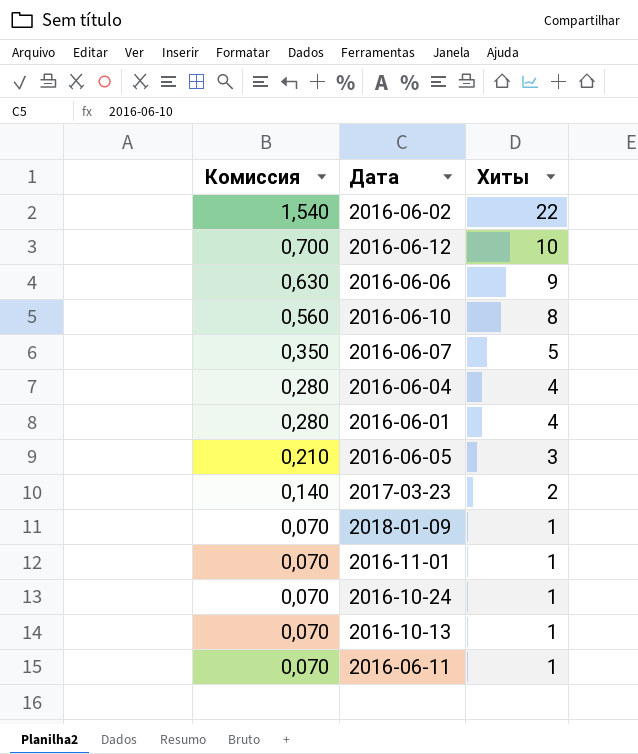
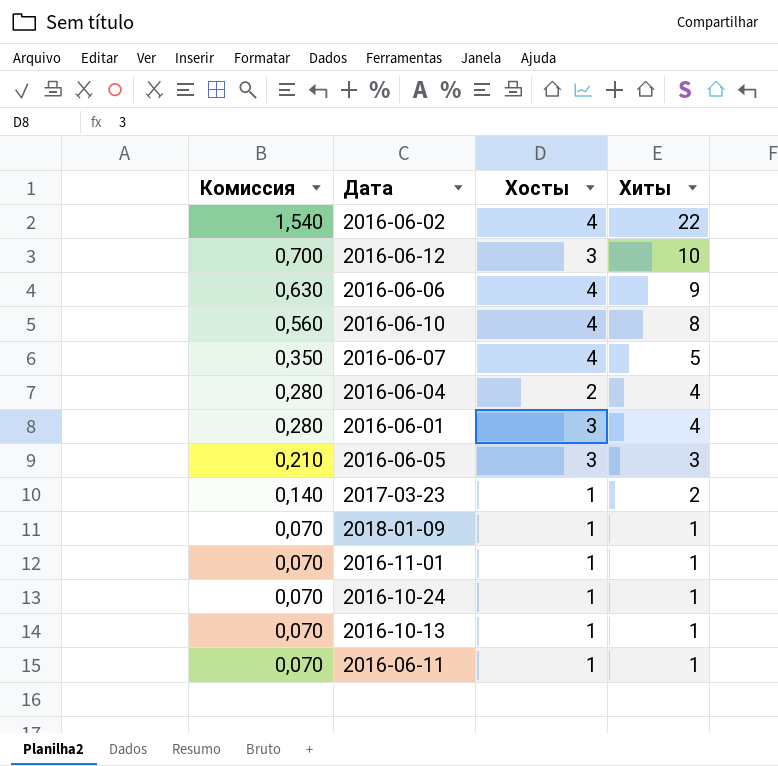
column Хосты | position: none -> 3

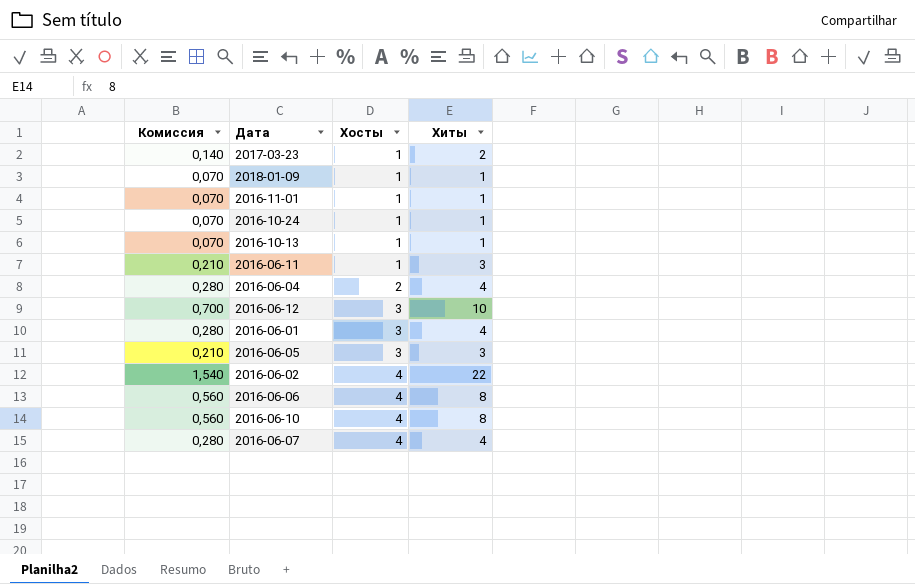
row order: Комиссия descending -> Хосты ascending
2016-06-11 | Комиссия: 0,070 -> 0,210
2016-06-11 | Хиты: 1 -> 3
2016-06-06 | Комиссия: 0,630 -> 0,560
2016-06-06 | Хиты: 9 -> 8
2016-06-07 | Комиссия: 0,350 -> 0,280
2016-06-07 | Хиты: 5 -> 4

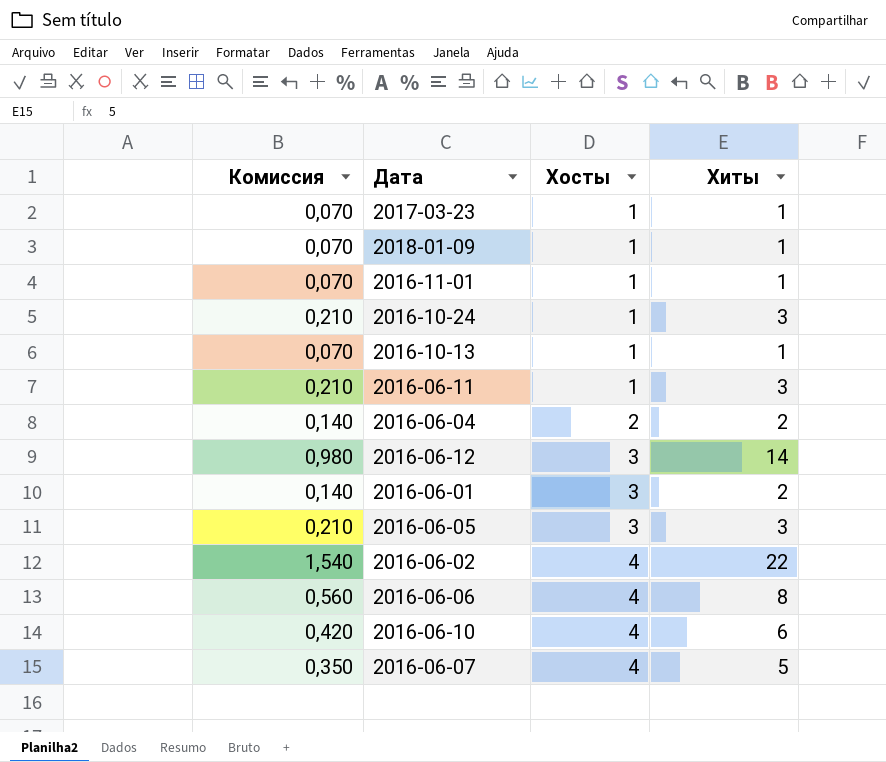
2017-03-23 | Комиссия: 0,140 -> 0,070
2017-03-23 | Хиты: 2 -> 1
2016-10-24 | Комиссия: 0,070 -> 0,210
2016-10-24 | Хиты: 1 -> 3
2016-06-04 | Комиссия: 0,280 -> 0,140
2016-06-04 | Хиты: 4 -> 2
2016-06-12 | Комиссия: 0,700 -> 0,980
2016-06-12 | Хиты: 10 -> 14
2016-06-01 | Комиссия: 0,280 -> 0,140
2016-06-01 | Хиты: 4 -> 2
2016-06-10 | Комиссия: 0,560 -> 0,420
2016-06-10 | Хиты: 8 -> 6
2016-06-07 | Комиссия: 0,280 -> 0,350
2016-06-07 | Хиты: 4 -> 5

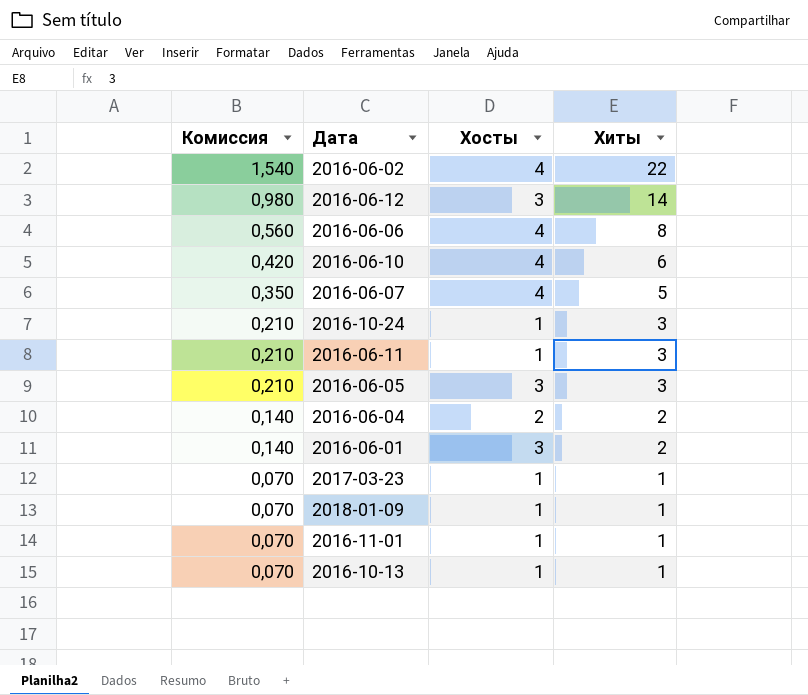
row order: Хосты ascending -> Комиссия descending

